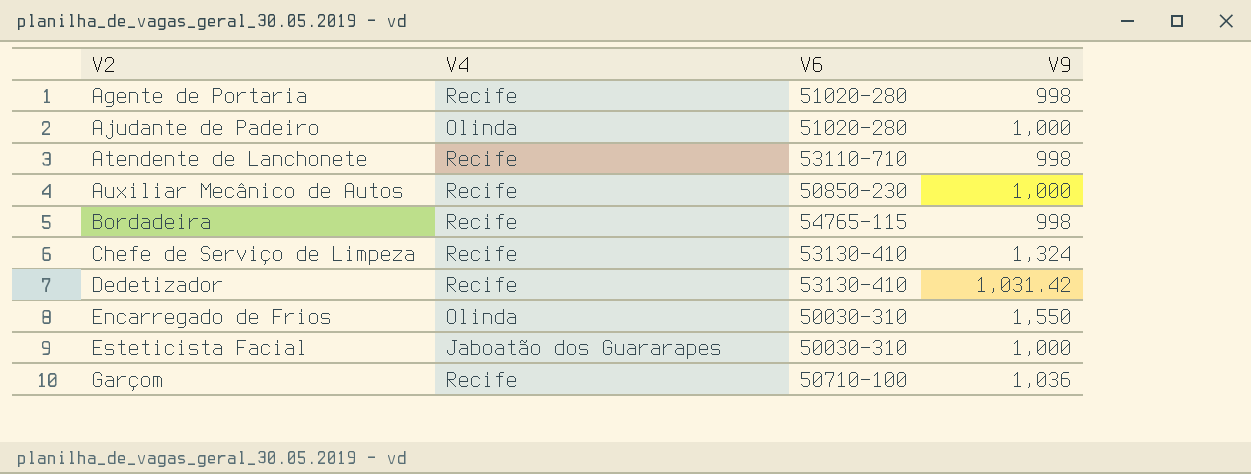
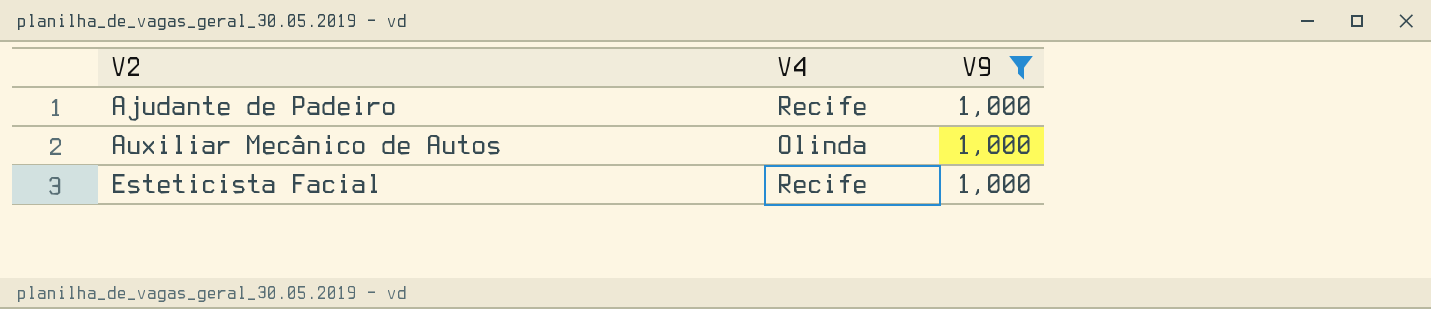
filter: none -> V9 = 1,000
column V6 | position: 3 -> none
Ajudante de Padeiro | V4: Olinda -> Recife
Auxiliar Mecânico de Autos | V4: Recife -> Olinda
Esteticista Facial | V4: Jaboatão dos Guararapes -> Recife

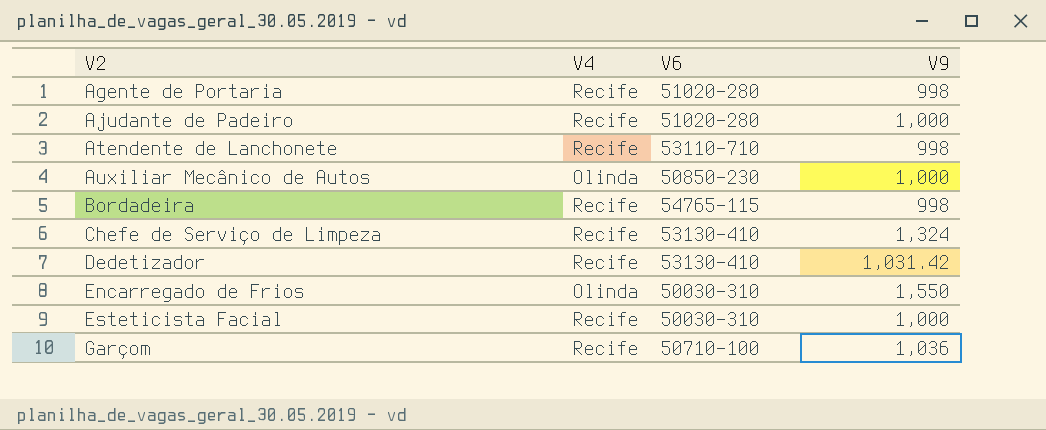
filter: V9 = 1,000 -> none
column V6 | position: none -> 3

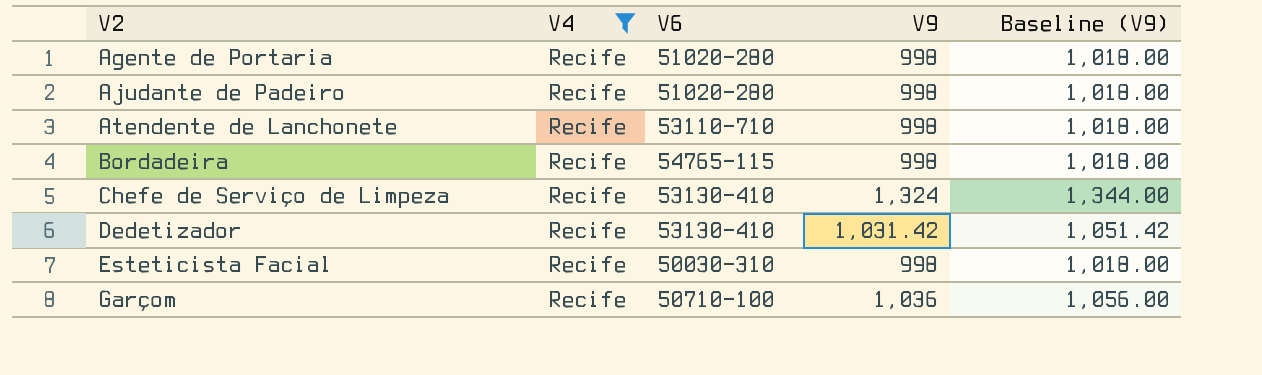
filter: none -> V4 = Recife
column Baseline (V9) | formula: none -> [V9] + 20
Ajudante de Padeiro | V9: 1,000 -> 998
Esteticista Facial | V9: 1,000 -> 998

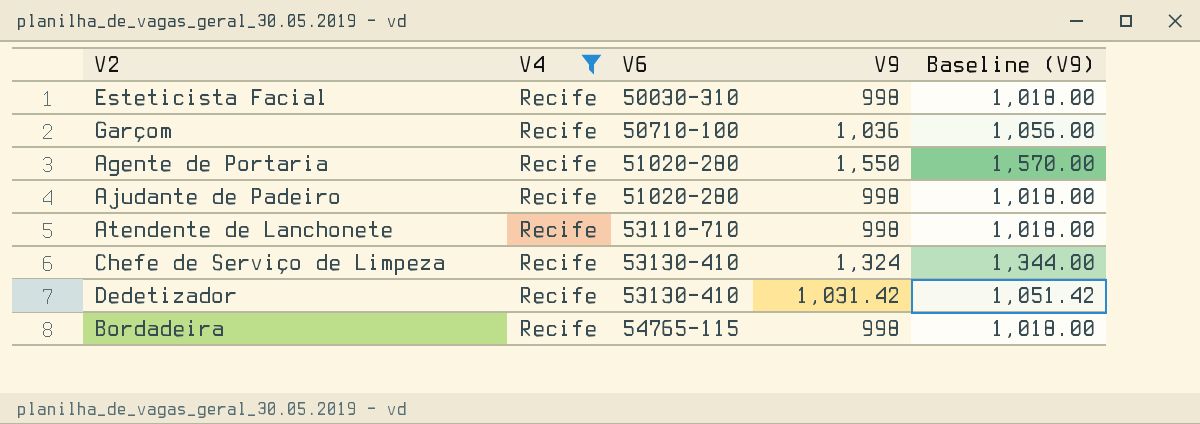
row order: V2 ascending -> V6 ascending
Agente de Portaria | V9: 998 -> 1,550
Agente de Portaria | Baseline (V9): 1,018.00 -> 1,570.00

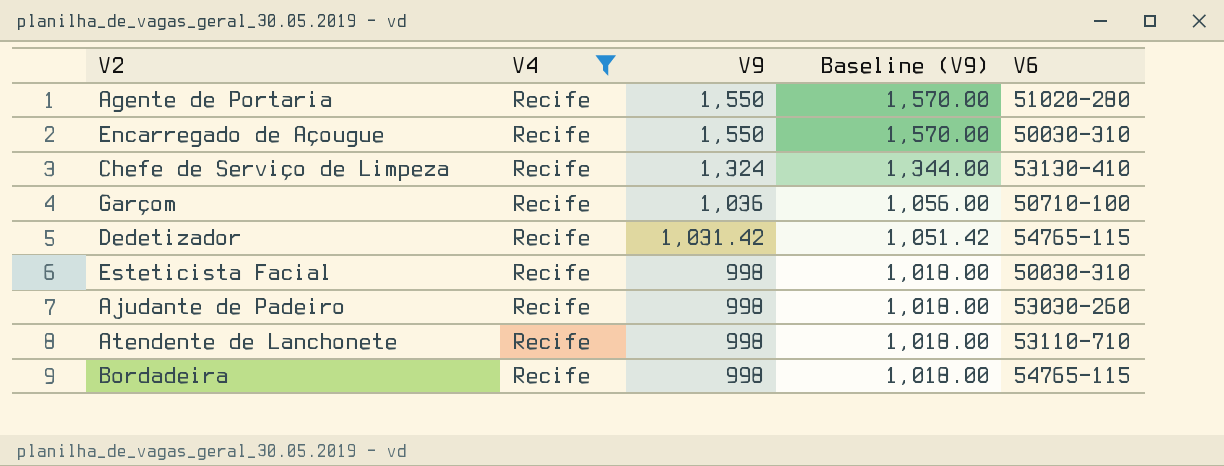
row order: V6 ascending -> V9 descending
column V6 | position: 3 -> 5
row Encarregado de Açougue: none -> Recife | 1,550 | 1,570.00 | 50030-310
Dedetizador | V6: 53130-410 -> 54765-115
Ajudante de Padeiro | V6: 51020-280 -> 53030-260

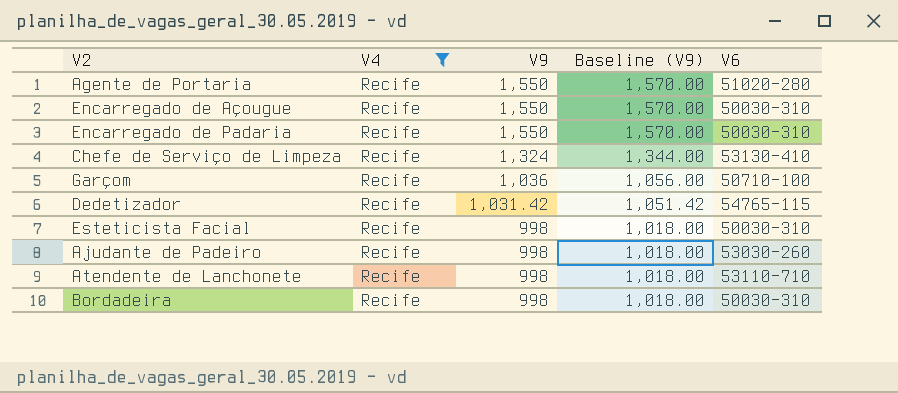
row Encarregado de Padaria: none -> Recife | 1,550 | 1,570.00 | 50030-310
Bordadeira | V6: 54765-115 -> 50030-310

